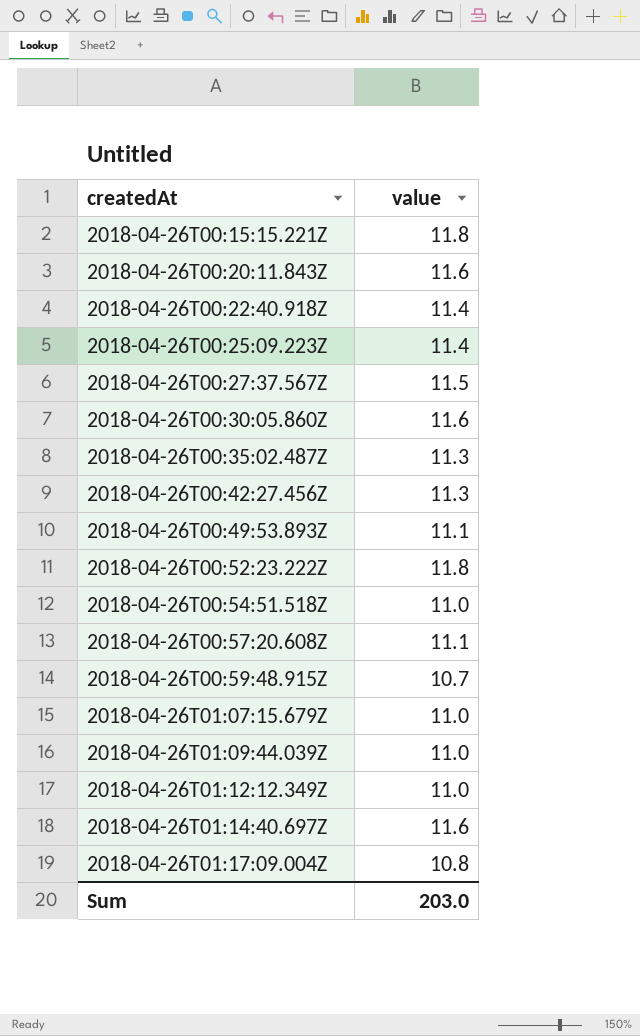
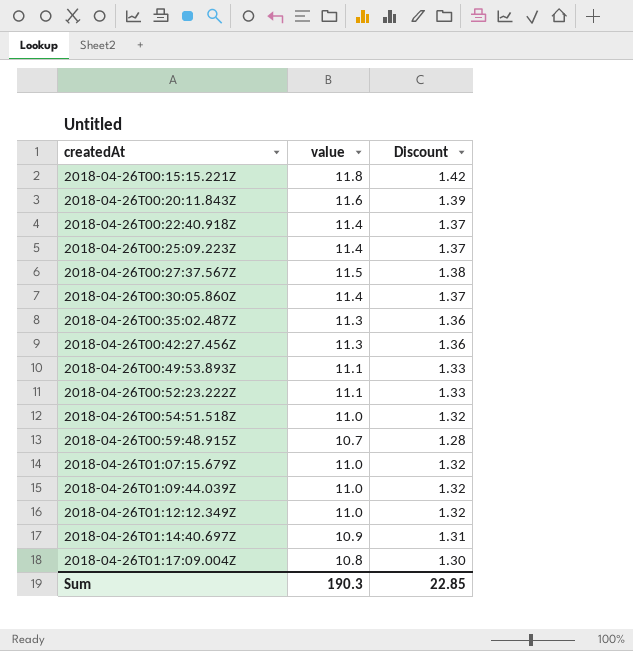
column Discount | formula: none -> [value] * 0.12
row 2018-04-26T00:57:20.608Z: 11.1 -> none
2018-04-26T00:30:05.860Z | value: 11.6 -> 11.4
2018-04-26T00:52:23.222Z | value: 11.8 -> 11.1
2018-04-26T01:14:40.697Z | value: 11.6 -> 10.9
Sum | value: 203.0 -> 190.3

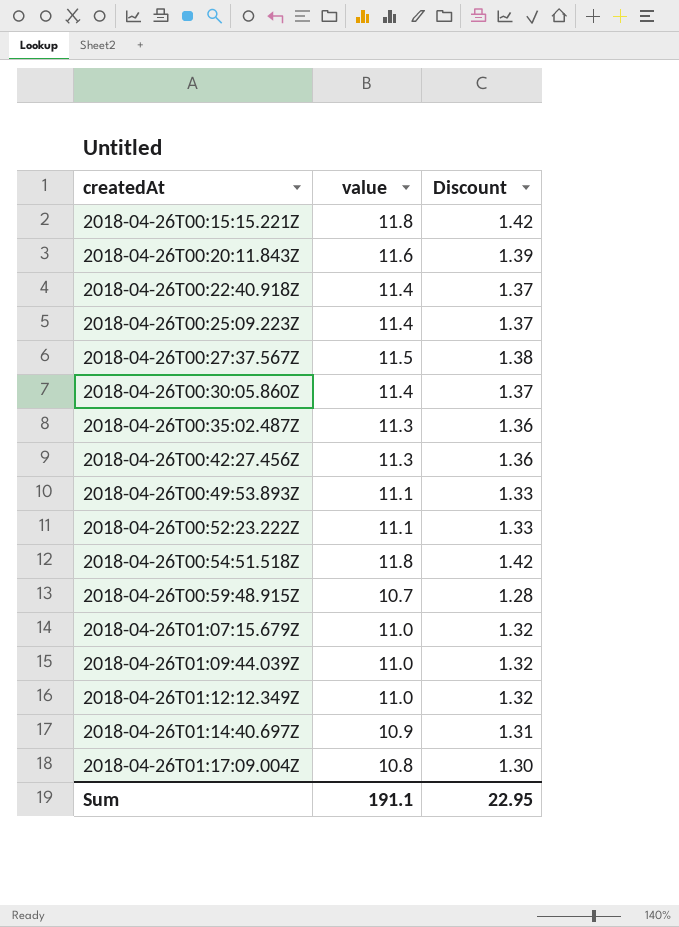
2018-04-26T00:54:51.518Z | value: 11.0 -> 11.8
2018-04-26T00:54:51.518Z | Discount: 1.32 -> 1.42
Sum | value: 190.3 -> 191.1
Sum | Discount: 22.85 -> 22.95

